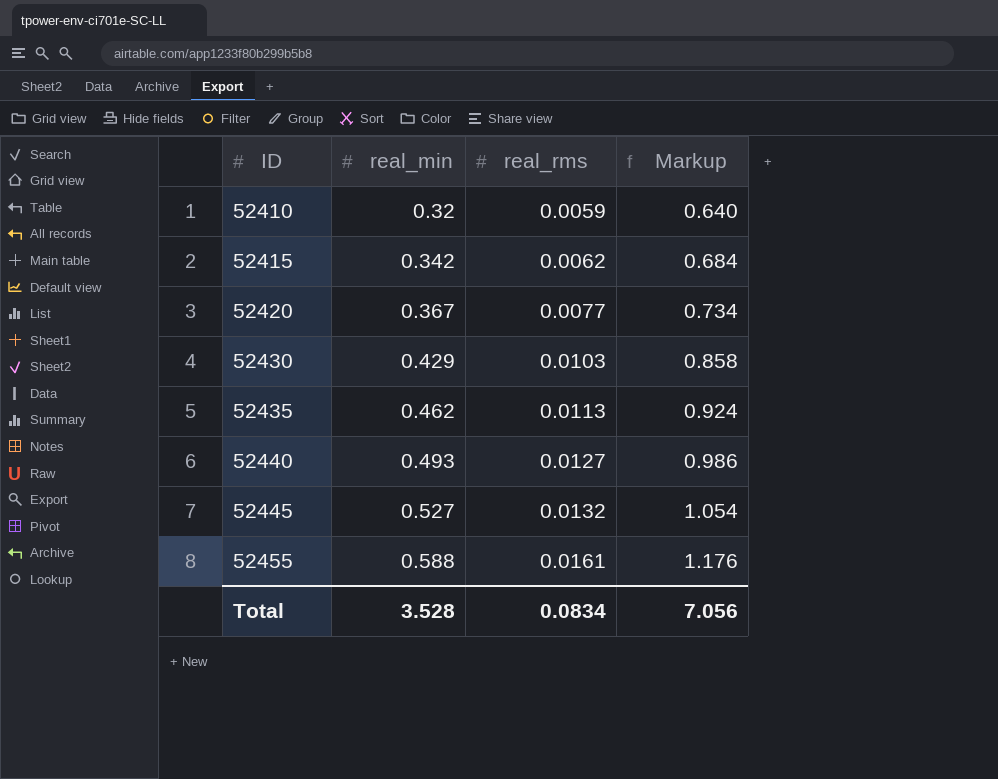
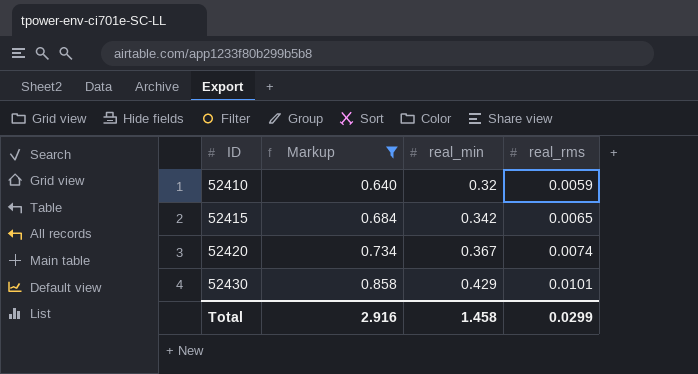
filter: none -> Markup <= 0.858
column Markup | position: 4 -> 2
52415 | real_rms: 0.0062 -> 0.0065
52420 | real_rms: 0.0077 -> 0.0074
52430 | real_rms: 0.0103 -> 0.0101
Total | Markup: 7.056 -> 2.916
Total | real_min: 3.528 -> 1.458
Total | real_rms: 0.0834 -> 0.0299

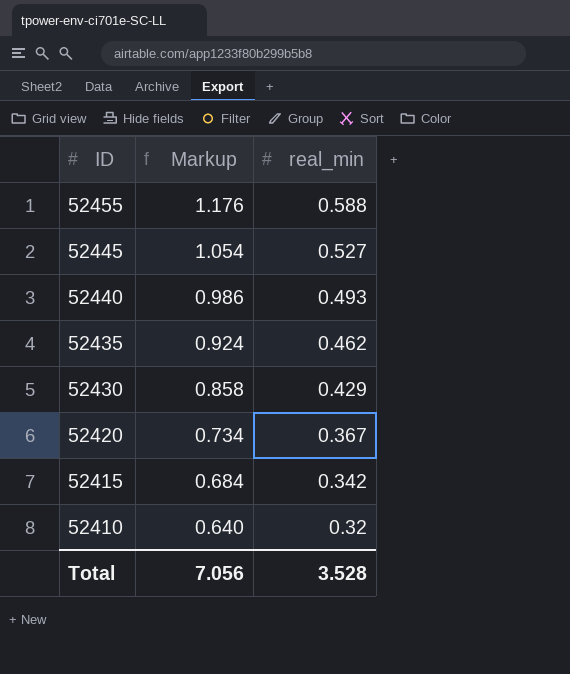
filter: Markup <= 0.858 -> none
row order: ID ascending -> ID descending
column real_rms | position: 4 -> none
Total | Markup: 2.916 -> 7.056
Total | real_min: 1.458 -> 3.528

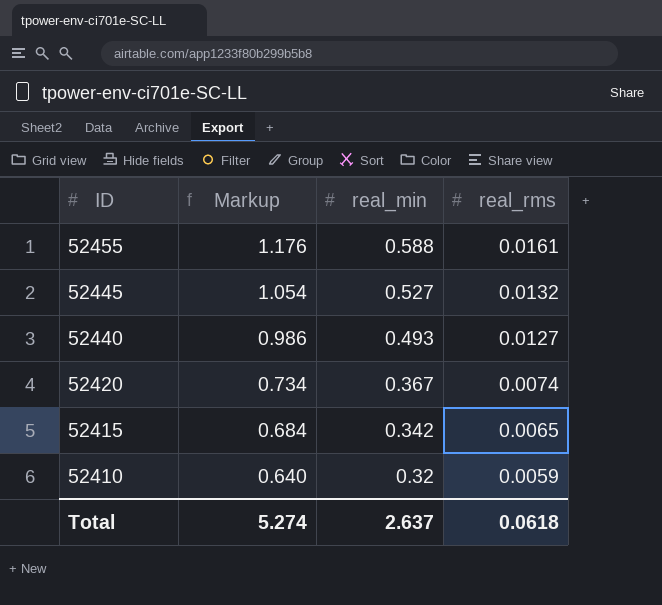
column real_rms | position: none -> 4
row 52435: 0.924 | 0.462 -> none
row 52430: 0.858 | 0.429 -> none
Total | Markup: 7.056 -> 5.274
Total | real_min: 3.528 -> 2.637

